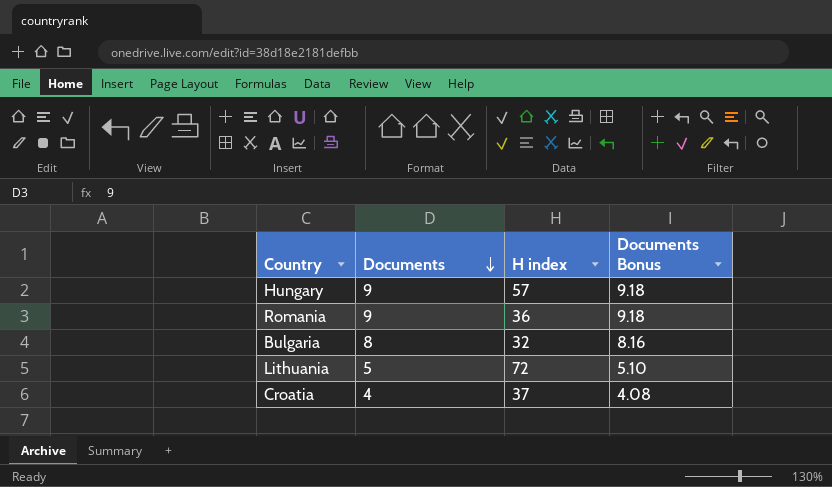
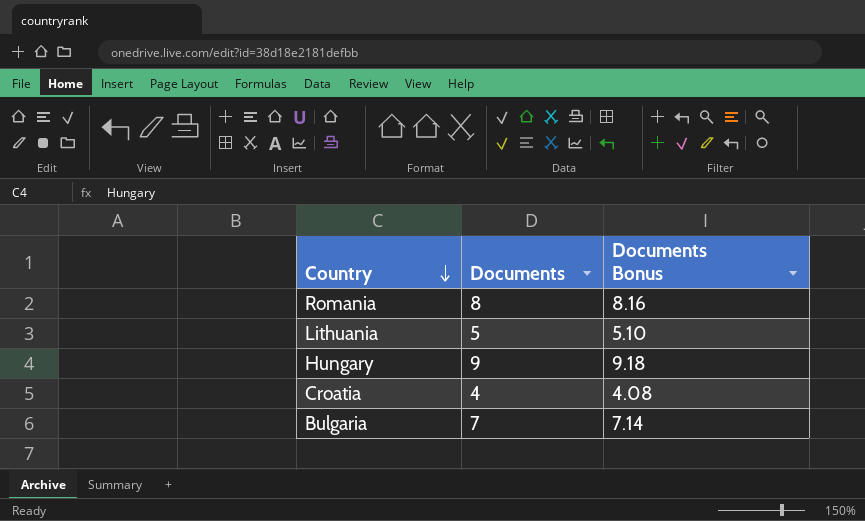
row order: Documents descending -> Country descending
column H index | position: 3 -> none
Romania | Documents: 9 -> 8
Romania | Documents Bonus: 9.18 -> 8.16
Bulgaria | Documents: 8 -> 7
Bulgaria | Documents Bonus: 8.16 -> 7.14

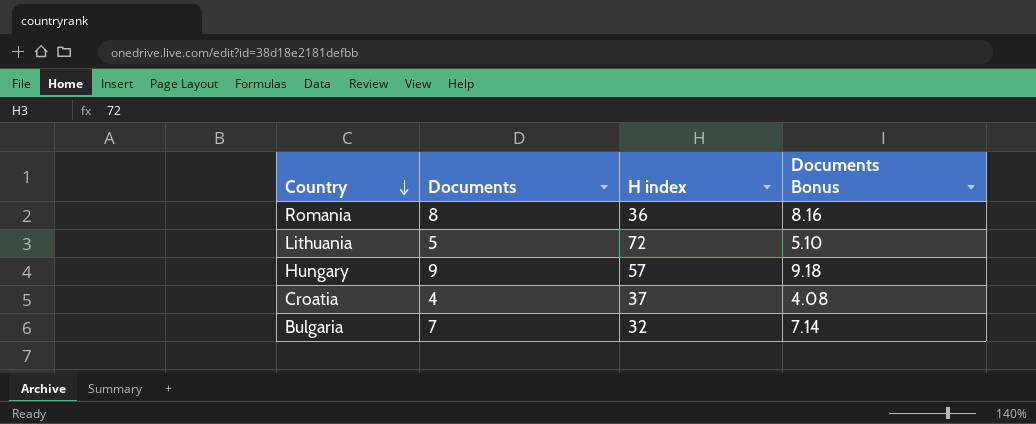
column H index | position: none -> 3

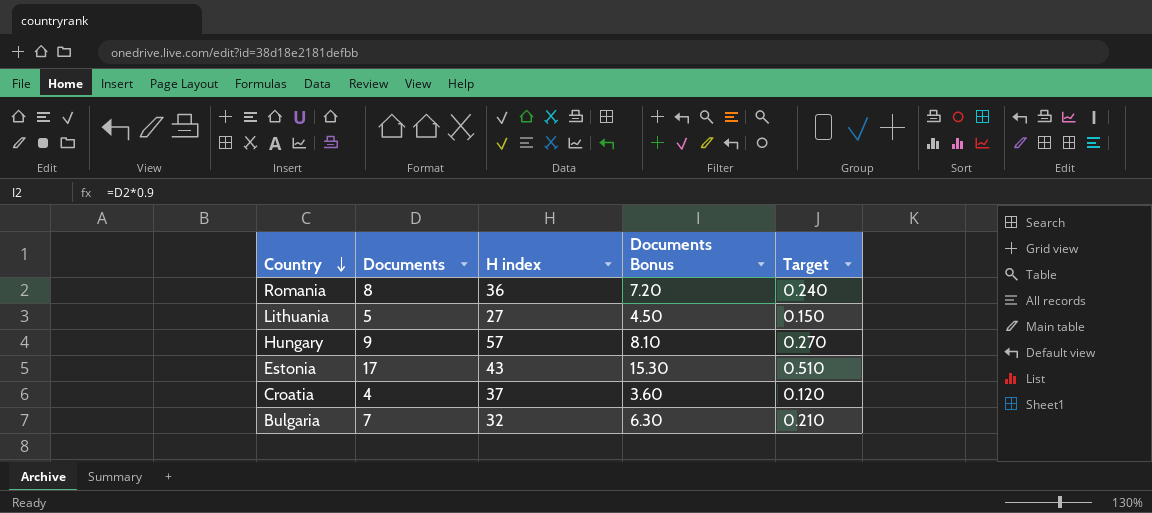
column Documents Bonus | formula: [Documents] * 1.02 -> [Documents] * 0.9
column Target | formula: none -> [Documents] * 0.03
Lithuania | H index: 72 -> 27
row Estonia: none -> 17 | 43 | 15.30 | 0.510

